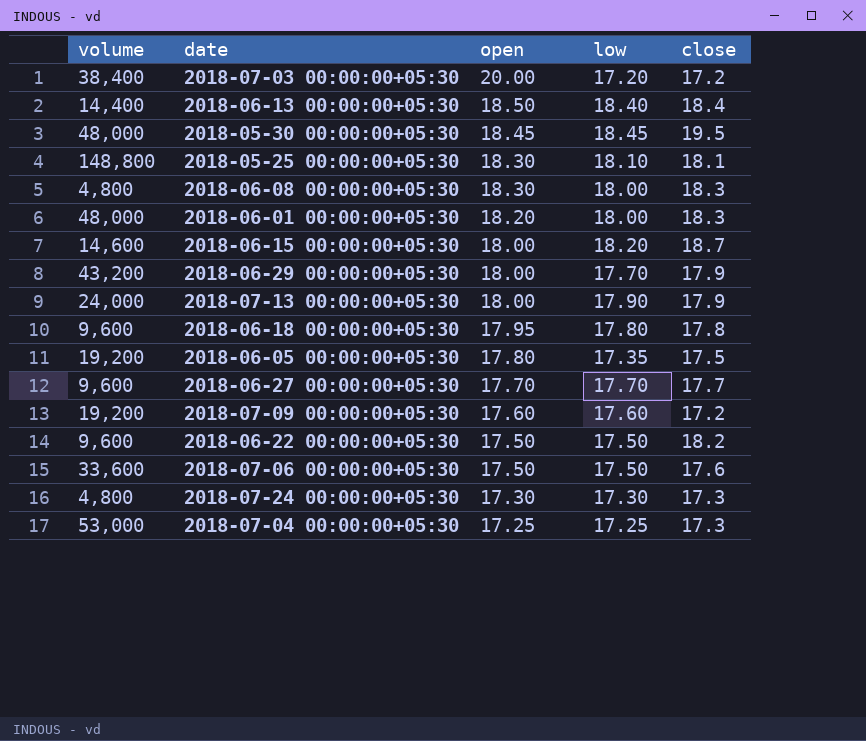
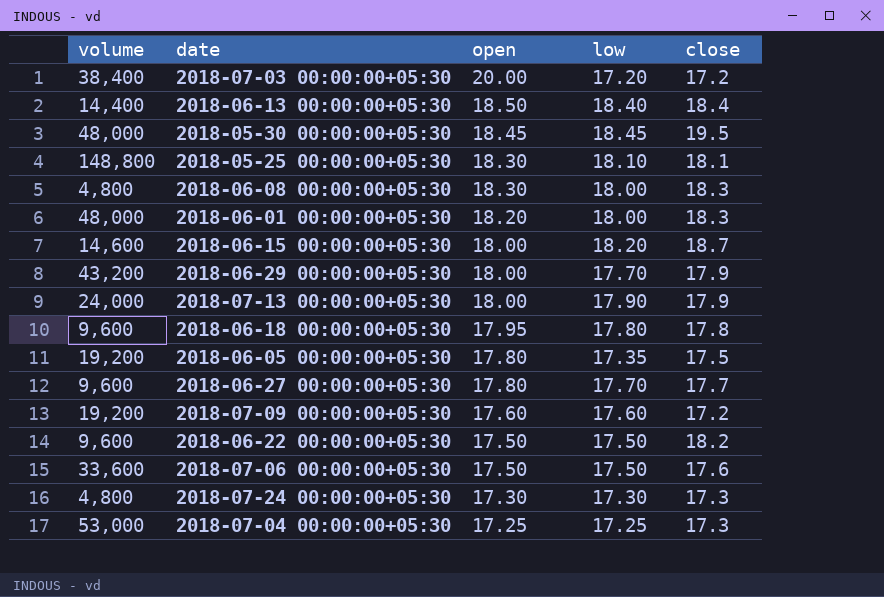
2018-06-27 00:00:00+05:30 | open: 17.70 -> 17.80

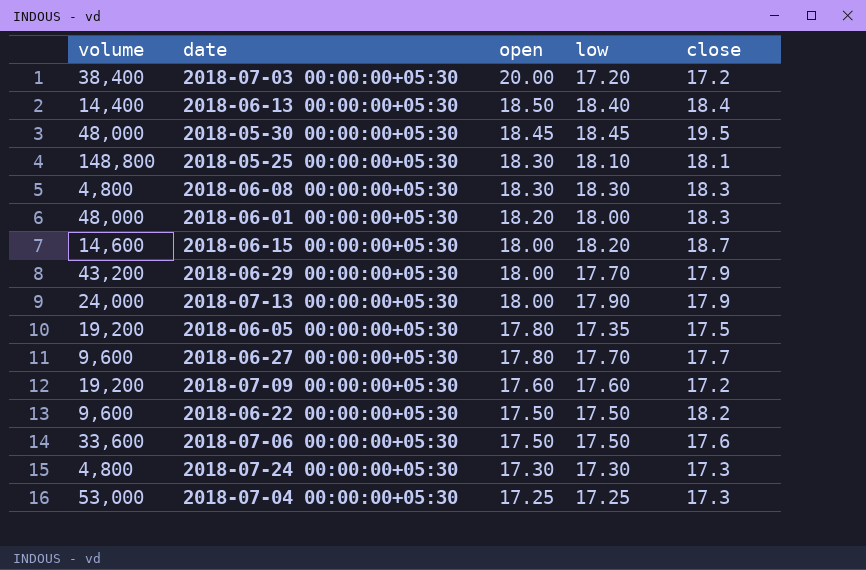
row 2018-06-18 00:00:00+05:30: 9,600 | 17.95 | 17.80 | 17.8 -> none
2018-06-08 00:00:00+05:30 | low: 18.00 -> 18.30

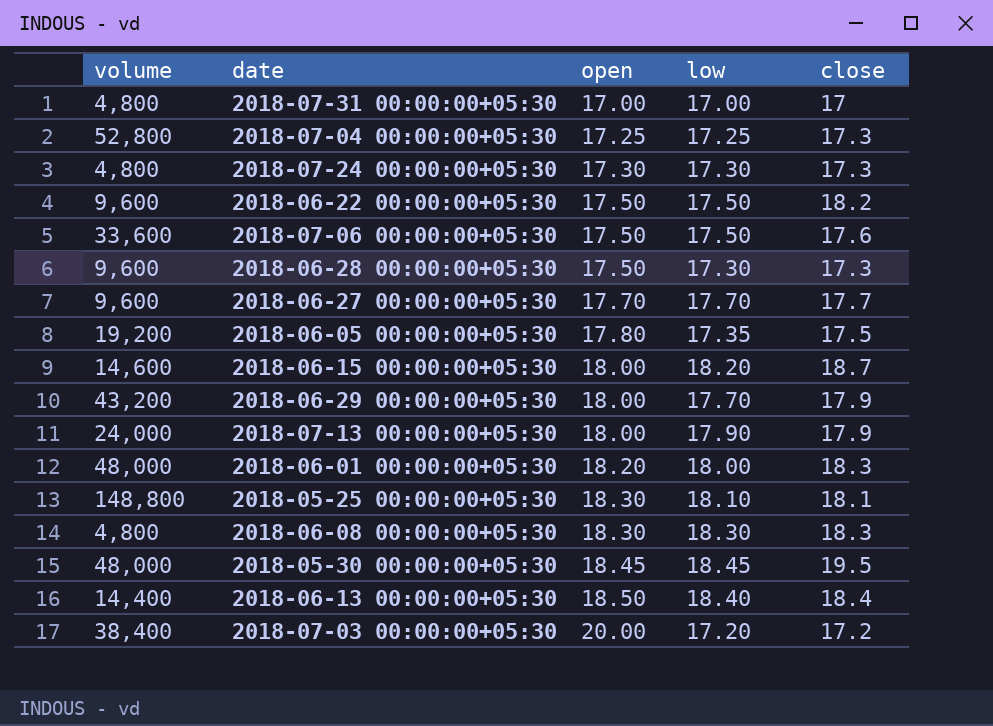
row order: open descending -> open ascending
row 2018-07-09 00:00:00+05:30: 19,200 | 17.60 | 17.60 | 17.2 -> none
row 2018-07-31 00:00:00+05:30: none -> 4,800 | 17.00 | 17.00 | 17
2018-07-04 00:00:00+05:30 | volume: 53,000 -> 52,800
row 2018-06-28 00:00:00+05:30: none -> 9,600 | 17.50 | 17.30 | 17.3
2018-06-27 00:00:00+05:30 | open: 17.80 -> 17.70

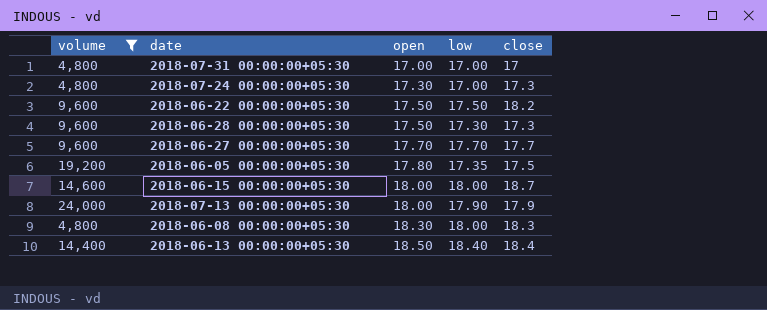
filter: none -> volume <= 24,000
2018-07-24 00:00:00+05:30 | low: 17.30 -> 17.00
2018-06-15 00:00:00+05:30 | low: 18.20 -> 18.00
2018-06-08 00:00:00+05:30 | low: 18.30 -> 18.00

